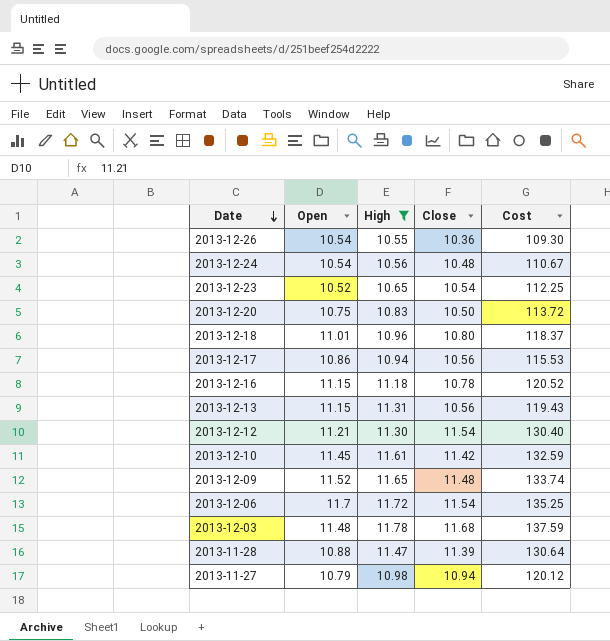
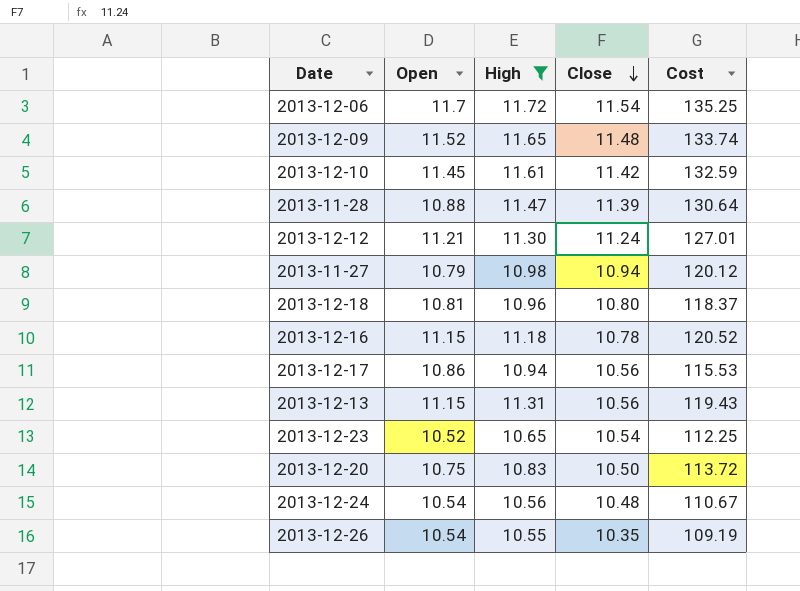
row order: Date descending -> Close descending
row 2013-12-03: 11.48 | 11.78 | 11.68 | 137.59 -> none
2013-12-12 | Close: 11.54 -> 11.24
2013-12-12 | Cost: 130.40 -> 127.01
2013-12-18 | Open: 11.01 -> 10.81
2013-12-26 | Close: 10.36 -> 10.35
2013-12-26 | Cost: 109.30 -> 109.19

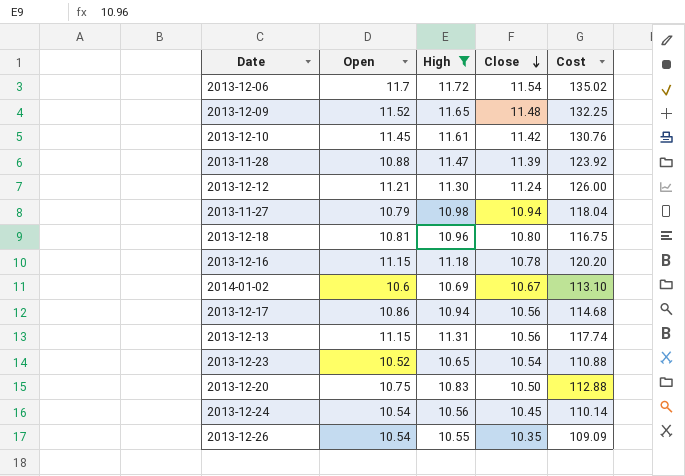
column Cost | formula: [High] * [Close] -> [Open] * [Close]
row 2014-01-02: none -> 10.6 | 10.69 | 10.67 | 113.10
2013-12-24 | Close: 10.48 -> 10.45

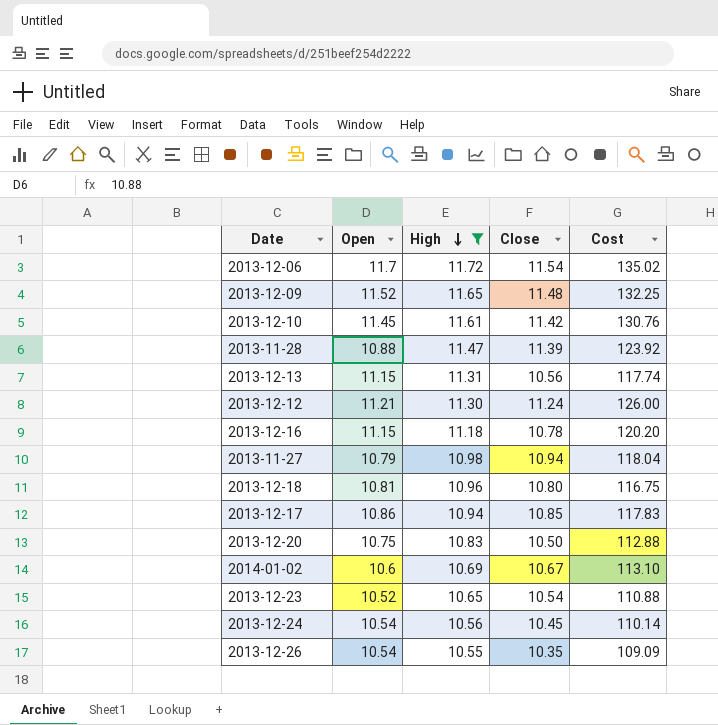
row order: Close descending -> High descending
2013-12-17 | Close: 10.56 -> 10.85
2013-12-17 | Cost: 114.68 -> 117.83

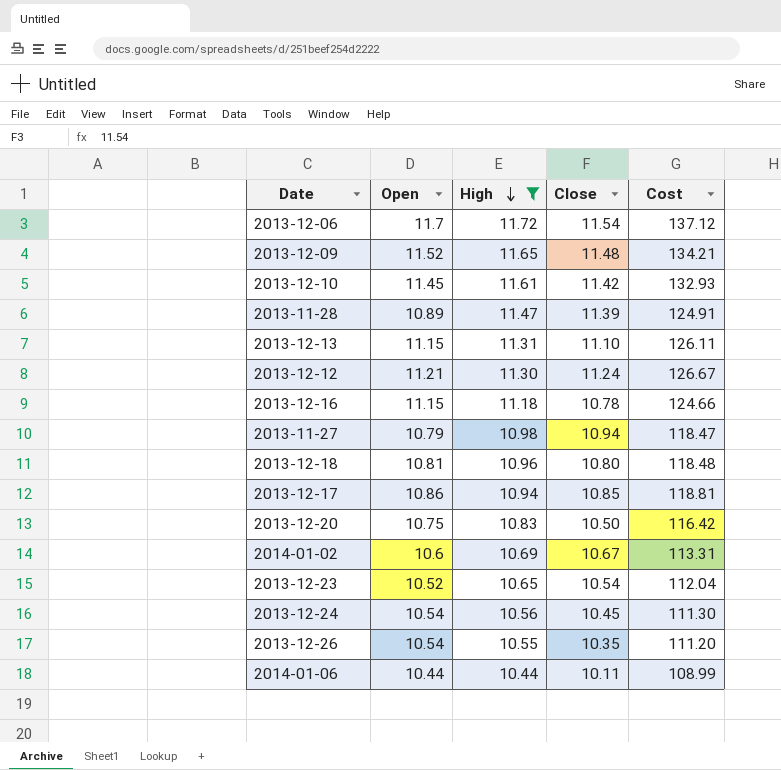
column Cost | formula: [Open] * [Close] -> [Open] * [High]
2013-11-28 | Open: 10.88 -> 10.89
2013-12-13 | Close: 10.56 -> 11.10
row 2014-01-06: none -> 10.44 | 10.44 | 10.11 | 108.99

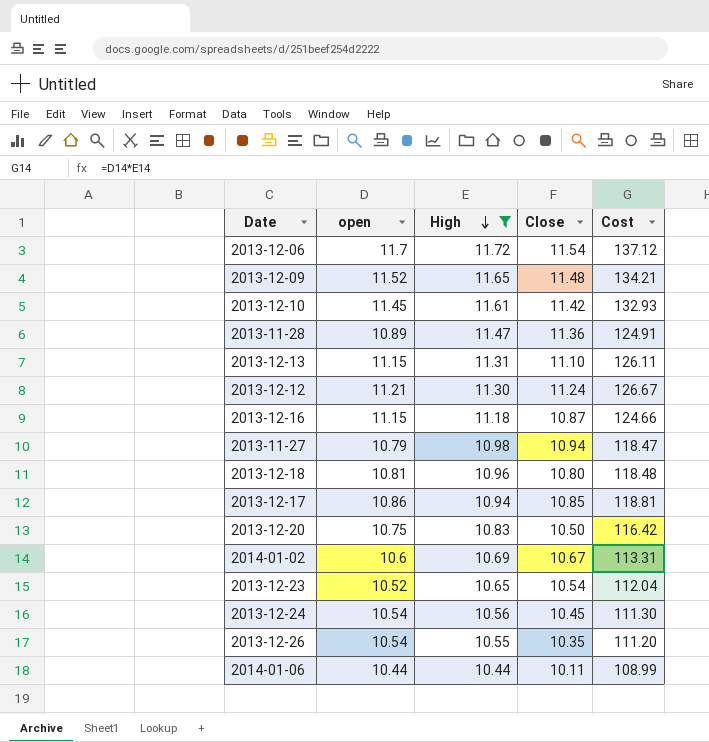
column name: Open -> open
2013-11-28 | Close: 11.39 -> 11.36
2013-12-16 | Close: 10.78 -> 10.87

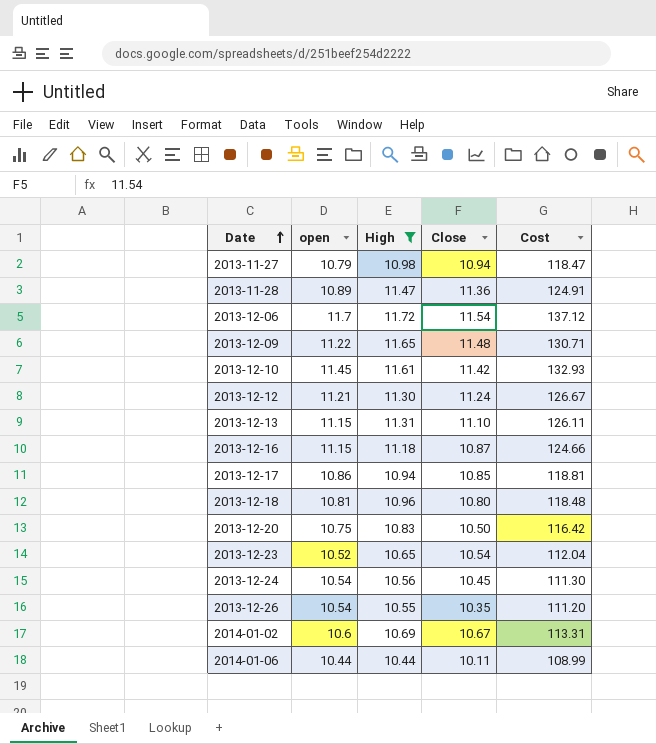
row order: High descending -> Date ascending
2013-12-09 | open: 11.52 -> 11.22
2013-12-09 | Cost: 134.21 -> 130.71

